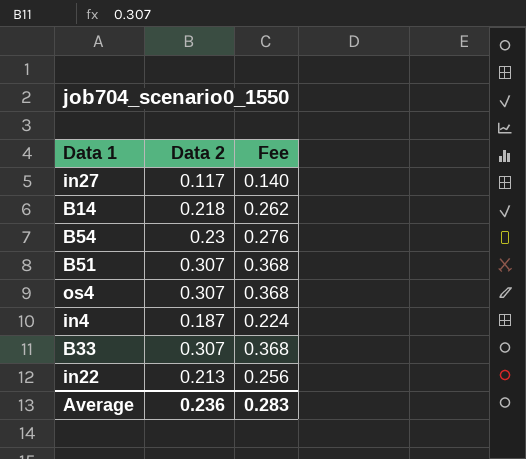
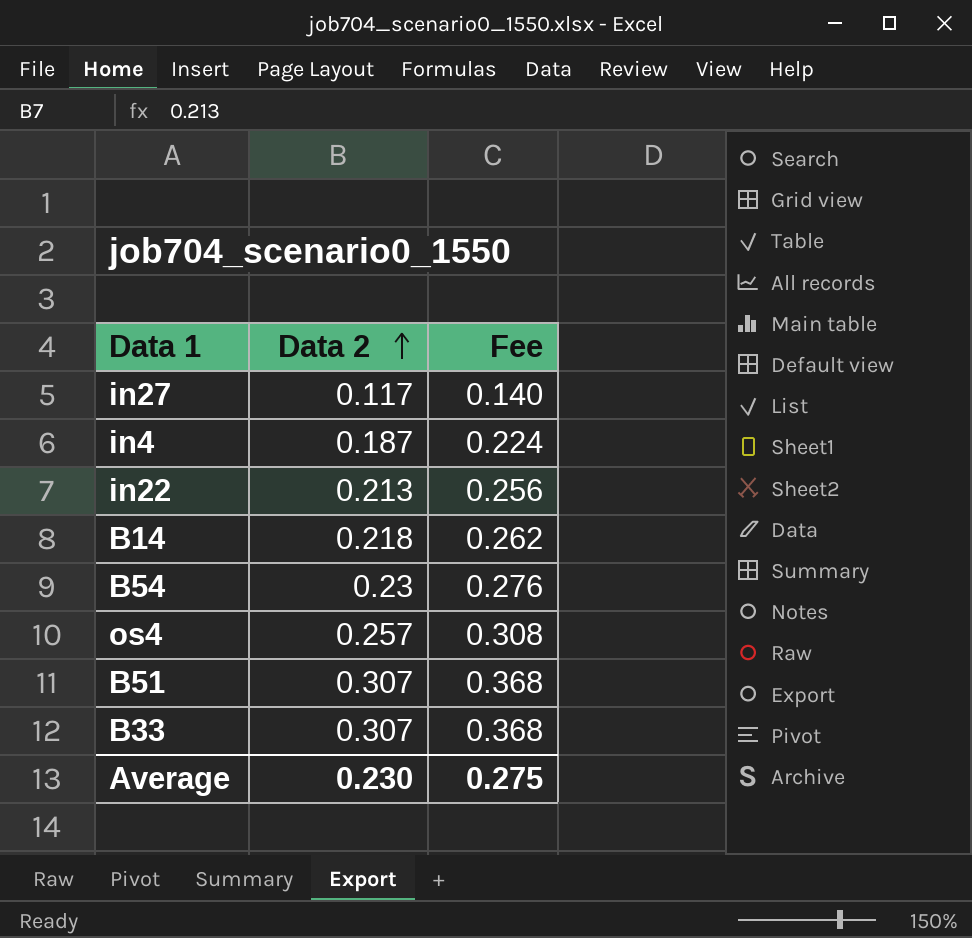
row order: none -> Data 2 ascending
os4 | Data 2: 0.307 -> 0.257
os4 | Fee: 0.368 -> 0.308
Average | Data 2: 0.236 -> 0.230
Average | Fee: 0.283 -> 0.275

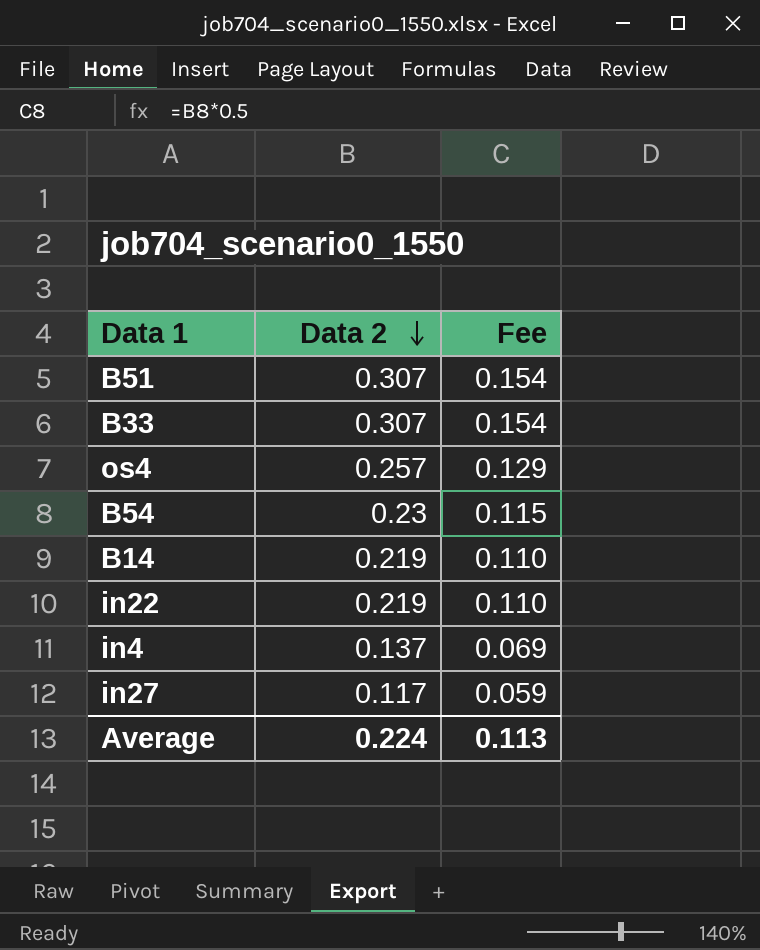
row order: Data 2 ascending -> Data 2 descending
column Fee | formula: [Data 2] * 1.2 -> [Data 2] * 0.5
B14 | Data 2: 0.218 -> 0.219
in22 | Data 2: 0.213 -> 0.219
in4 | Data 2: 0.187 -> 0.137
Average | Data 2: 0.230 -> 0.224
Average | Fee: 0.275 -> 0.113

